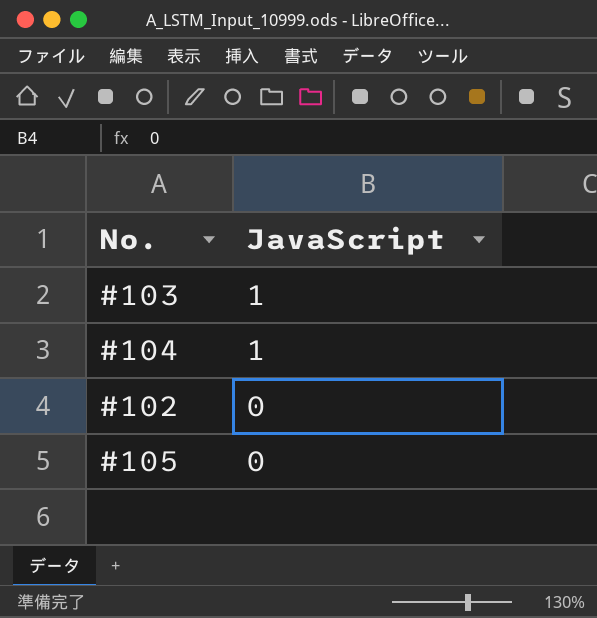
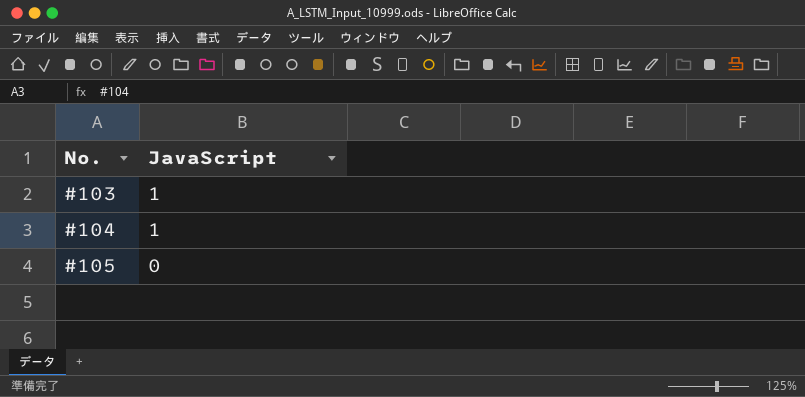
row #102: 0 -> none

